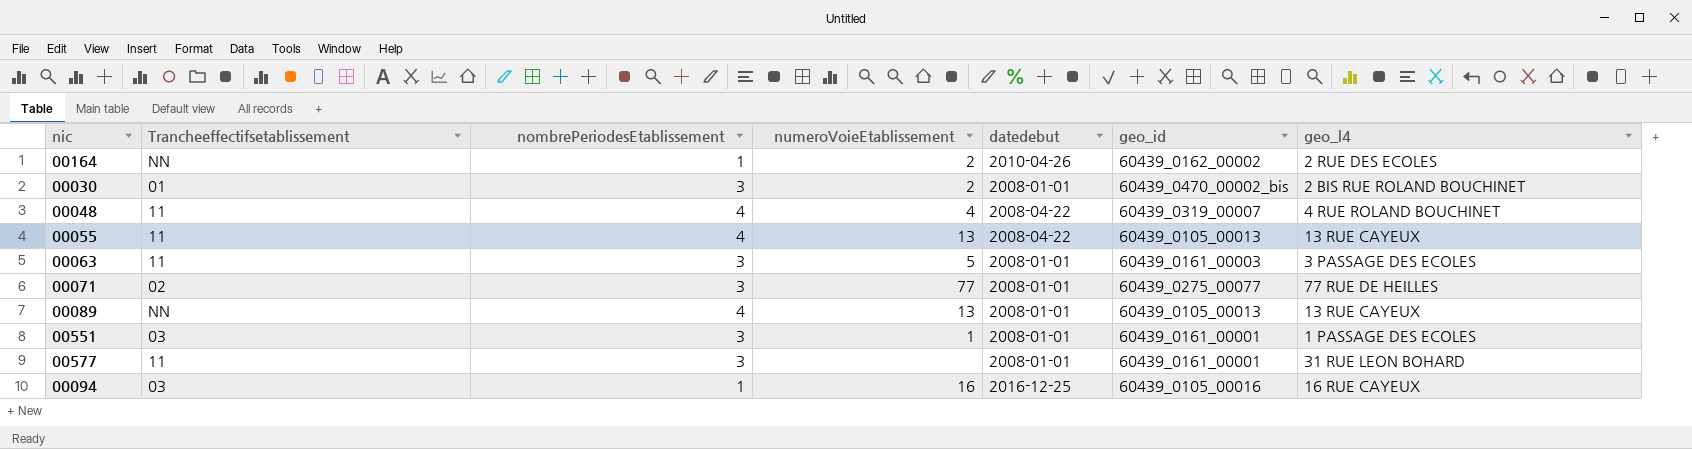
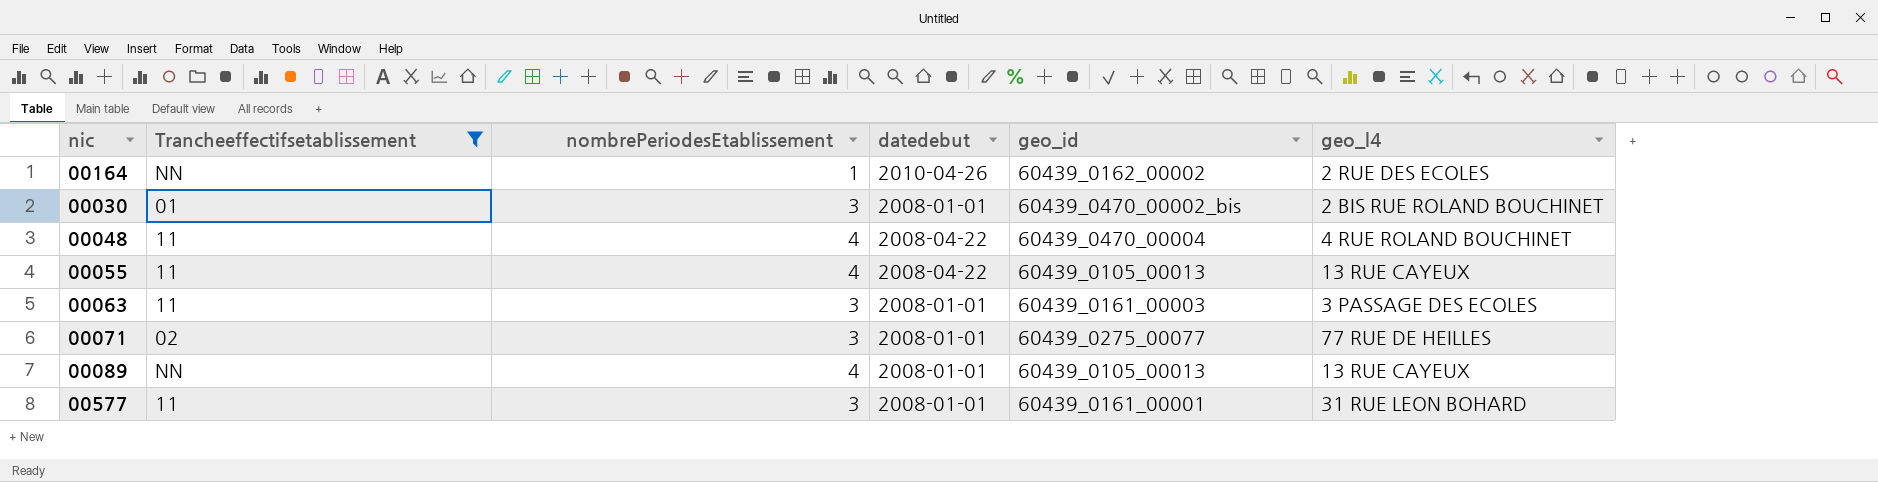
filter: none -> Trancheeffectifsetablissement != 03
column numeroVoieEtablissement | position: 4 -> none
00048 | geo_id: 60439_0319_00007 -> 60439_0470_00004

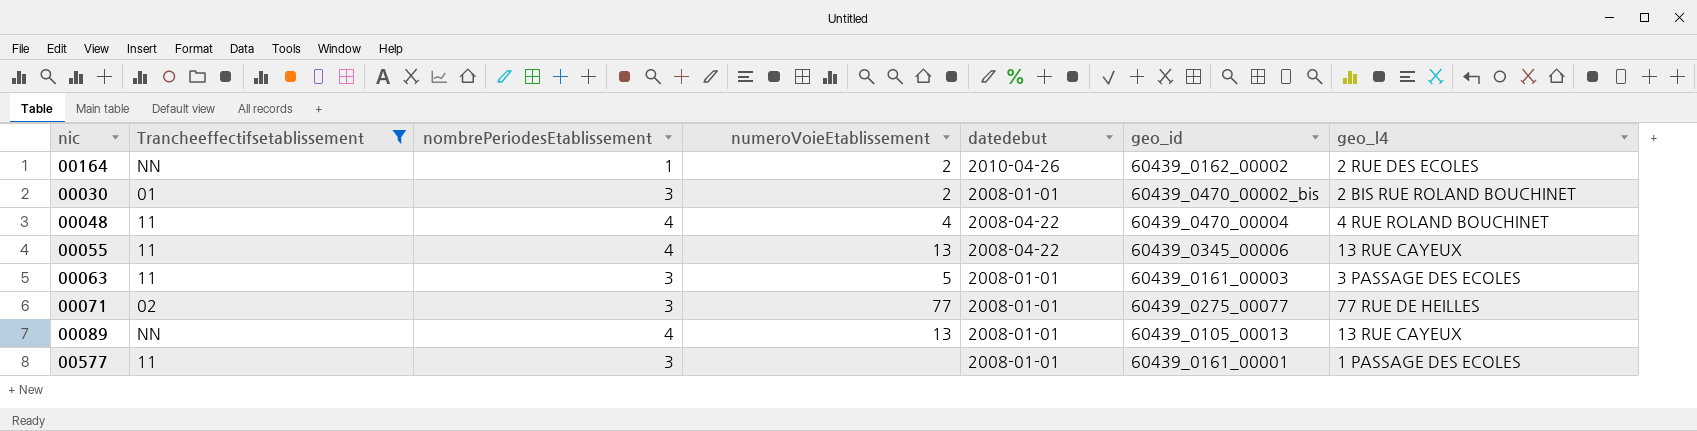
column numeroVoieEtablissement | position: none -> 4
00055 | geo_id: 60439_0105_00013 -> 60439_0345_00006
00577 | geo_l4: 31 RUE LEON BOHARD -> 1 PASSAGE DES ECOLES

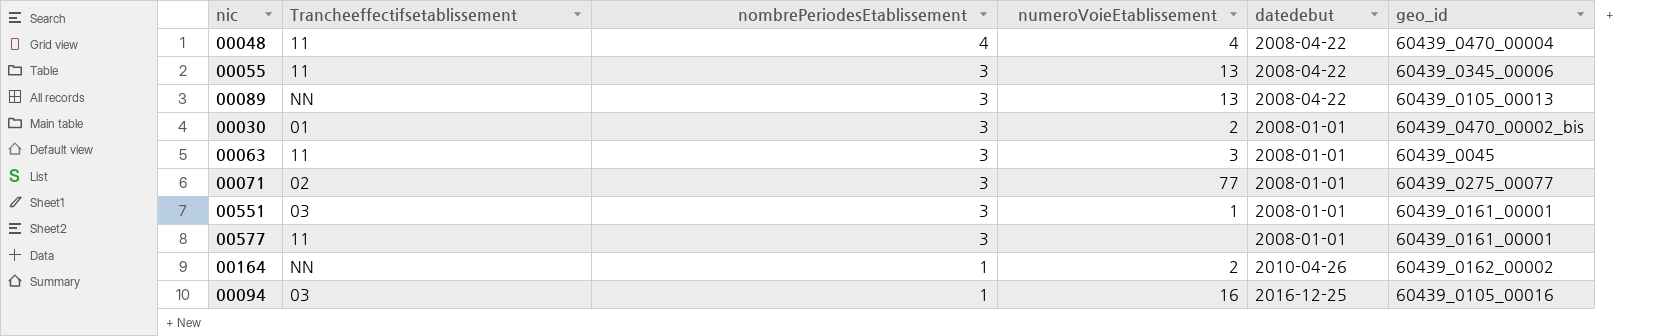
filter: Trancheeffectifsetablissement != 03 -> none
row order: none -> nombrePeriodesEtablissement descending
column geo_l4 | position: 7 -> none
00055 | nombrePeriodesEtablissement: 4 -> 3
00089 | nombrePeriodesEtablissement: 4 -> 3
00089 | datedebut: 2008-01-01 -> 2008-04-22
00063 | numeroVoieEtablissement: 5 -> 3
00063 | geo_id: 60439_0161_00003 -> 60439_0045

